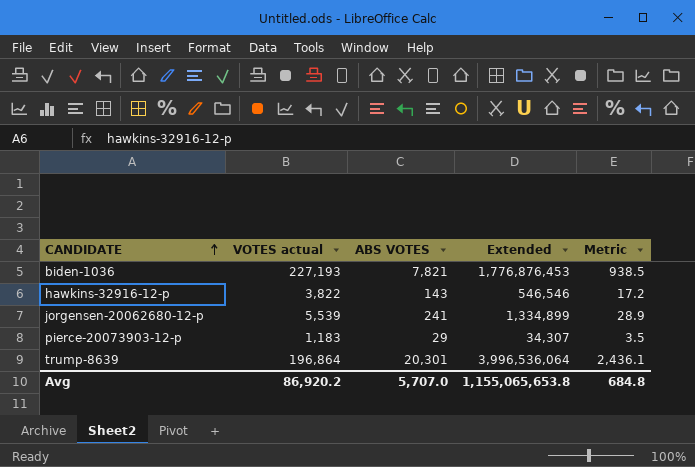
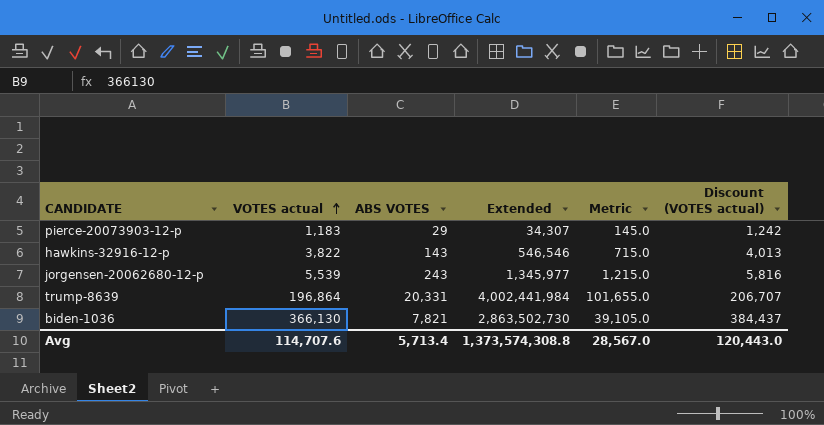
row order: CANDIDATE ascending -> VOTES actual ascending
column Metric | formula: [ABS VOTES] * 0.12 -> [ABS VOTES] * 5
column Discount (VOTES actual) | formula: none -> [VOTES actual] * 1.05
jorgensen-20062680-12-p | ABS VOTES: 241 -> 243
jorgensen-20062680-12-p | Extended: 1,334,899 -> 1,345,977
trump-8639 | ABS VOTES: 20,301 -> 20,331
trump-8639 | Extended: 3,996,536,064 -> 4,002,441,984
biden-1036 | VOTES actual: 227,193 -> 366,130
biden-1036 | Extended: 1,776,876,453 -> 2,863,502,730
Avg | VOTES actual: 86,920.2 -> 114,707.6
Avg | ABS VOTES: 5,707.0 -> 5,713.4
Avg | Extended: 1,155,065,653.8 -> 1,373,574,308.8
Avg | Metric: 684.8 -> 28,567.0

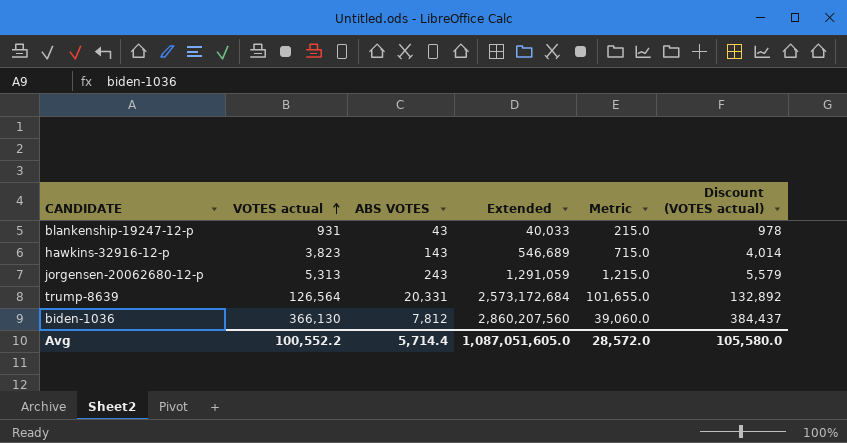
row pierce-20073903-12-p: 1,183 | 29 | 34,307 | 145.0 | 1,242 -> none
row blankenship-19247-12-p: none -> 931 | 43 | 40,033 | 215.0 | 978
hawkins-32916-12-p | VOTES actual: 3,822 -> 3,823
hawkins-32916-12-p | Extended: 546,546 -> 546,689
hawkins-32916-12-p | Discount (VOTES actual): 4,013 -> 4,014
jorgensen-20062680-12-p | VOTES actual: 5,539 -> 5,313
jorgensen-20062680-12-p | Extended: 1,345,977 -> 1,291,059
jorgensen-20062680-12-p | Discount (VOTES actual): 5,816 -> 5,579
trump-8639 | VOTES actual: 196,864 -> 126,564
trump-8639 | Extended: 4,002,441,984 -> 2,573,172,684
trump-8639 | Discount (VOTES actual): 206,707 -> 132,892
biden-1036 | ABS VOTES: 7,821 -> 7,812
biden-1036 | Extended: 2,863,502,730 -> 2,860,207,560
biden-1036 | Metric: 39,105.0 -> 39,060.0
Avg | VOTES actual: 114,707.6 -> 100,552.2
Avg | ABS VOTES: 5,713.4 -> 5,714.4
Avg | Extended: 1,373,574,308.8 -> 1,087,051,605.0
Avg | Metric: 28,567.0 -> 28,572.0
Avg | Discount (VOTES actual): 120,443.0 -> 105,580.0

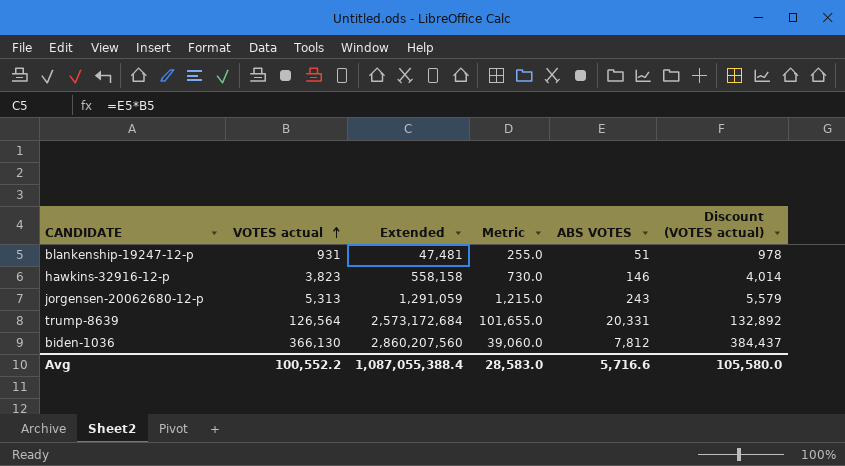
column ABS VOTES | position: 3 -> 5
blankenship-19247-12-p | Extended: 40,033 -> 47,481
blankenship-19247-12-p | Metric: 215.0 -> 255.0
blankenship-19247-12-p | ABS VOTES: 43 -> 51
hawkins-32916-12-p | Extended: 546,689 -> 558,158
hawkins-32916-12-p | Metric: 715.0 -> 730.0
hawkins-32916-12-p | ABS VOTES: 143 -> 146
Avg | Extended: 1,087,051,605.0 -> 1,087,055,388.4
Avg | Metric: 28,572.0 -> 28,583.0
Avg | ABS VOTES: 5,714.4 -> 5,716.6

